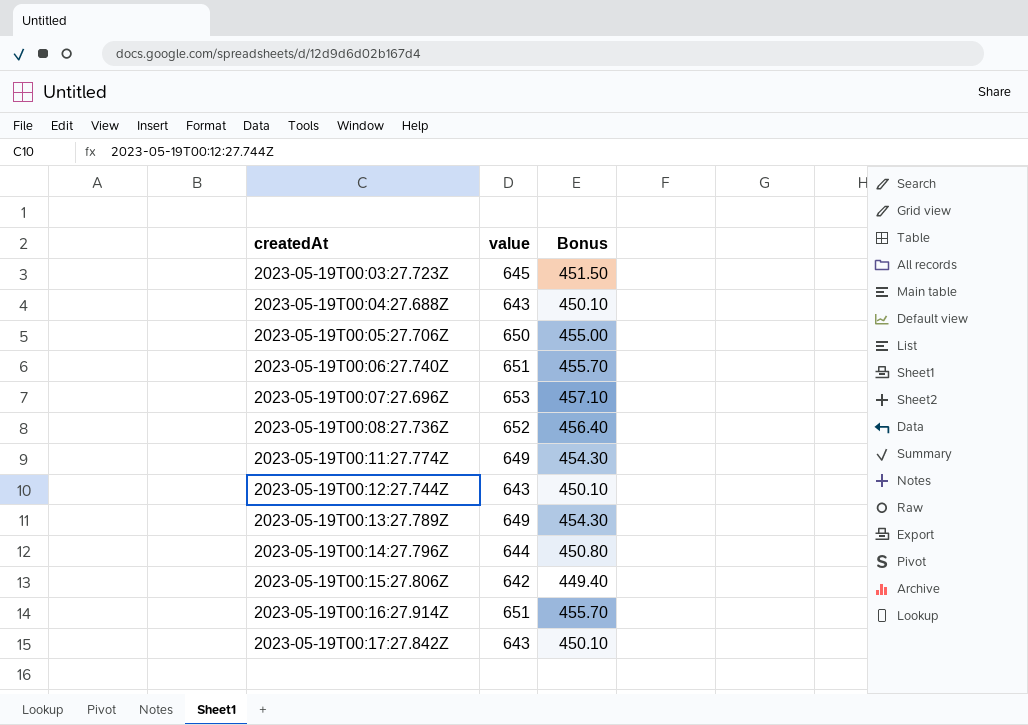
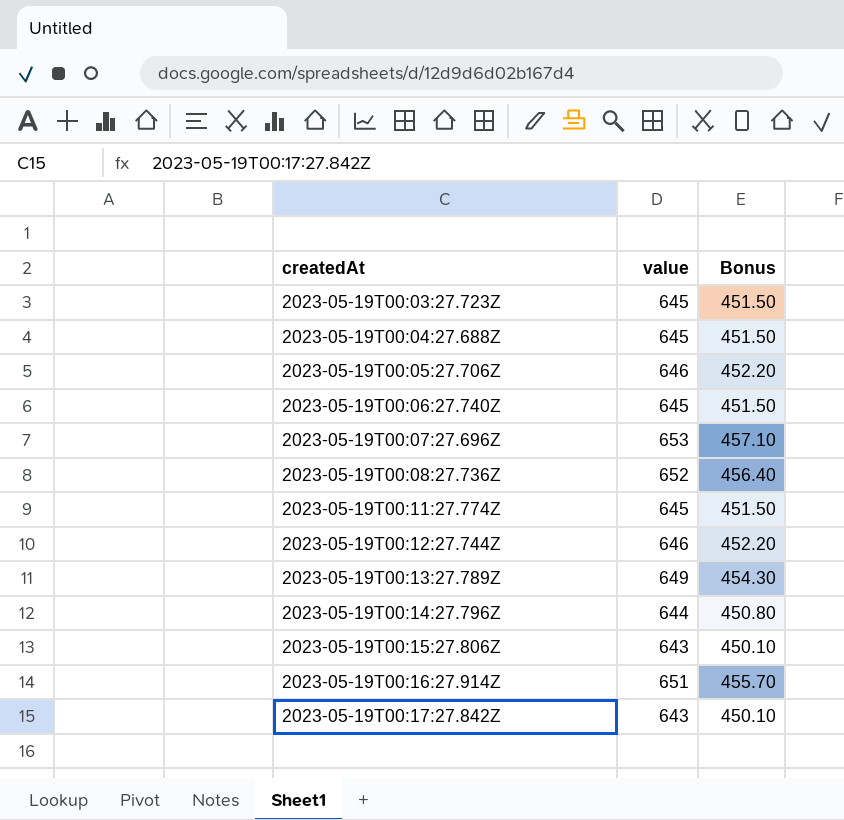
2023-05-19T00:04:27.688Z | value: 643 -> 645
2023-05-19T00:04:27.688Z | Bonus: 450.10 -> 451.50
2023-05-19T00:05:27.706Z | value: 650 -> 646
2023-05-19T00:05:27.706Z | Bonus: 455.00 -> 452.20
2023-05-19T00:06:27.740Z | value: 651 -> 645
2023-05-19T00:06:27.740Z | Bonus: 455.70 -> 451.50
2023-05-19T00:11:27.774Z | value: 649 -> 645
2023-05-19T00:11:27.774Z | Bonus: 454.30 -> 451.50
2023-05-19T00:12:27.744Z | value: 643 -> 646
2023-05-19T00:12:27.744Z | Bonus: 450.10 -> 452.20
2023-05-19T00:15:27.806Z | value: 642 -> 643
2023-05-19T00:15:27.806Z | Bonus: 449.40 -> 450.10

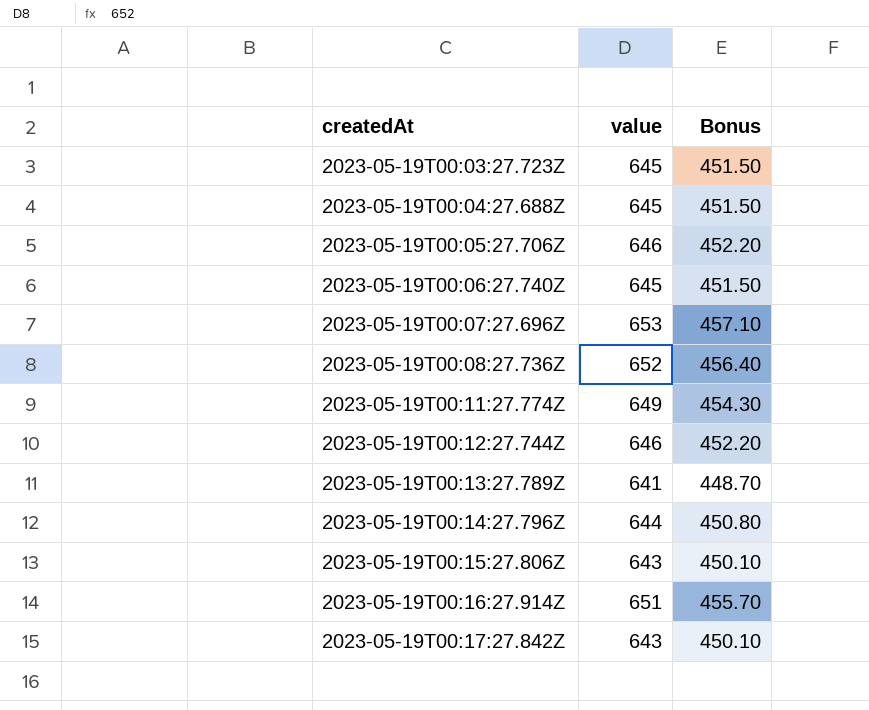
2023-05-19T00:11:27.774Z | value: 645 -> 649
2023-05-19T00:11:27.774Z | Bonus: 451.50 -> 454.30
2023-05-19T00:13:27.789Z | value: 649 -> 641
2023-05-19T00:13:27.789Z | Bonus: 454.30 -> 448.70

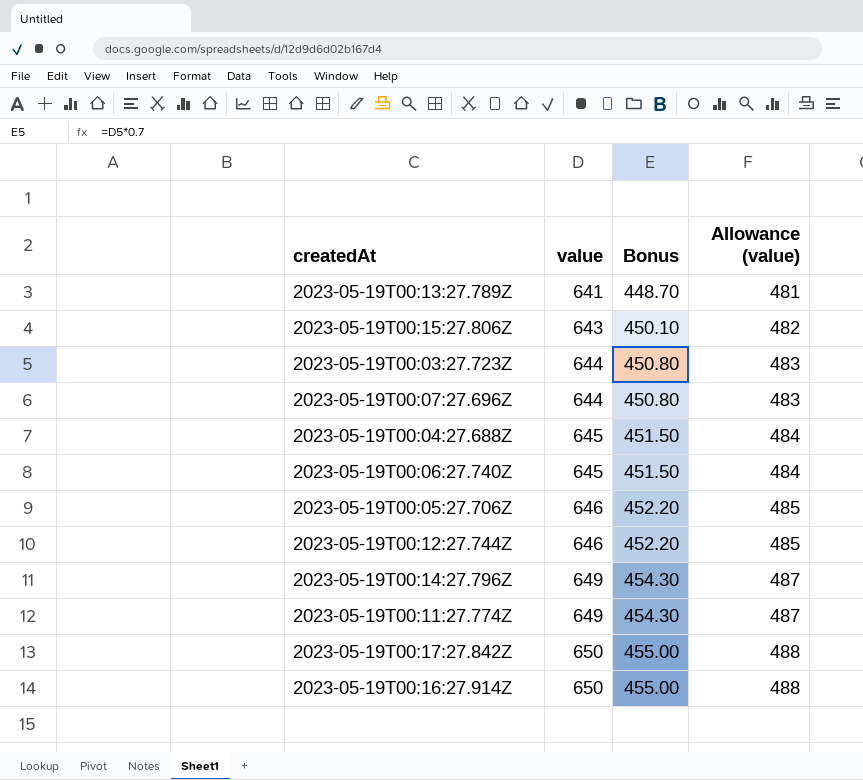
row order: createdAt ascending -> value ascending
column Allowance (value) | formula: none -> [value] * 0.75
row 2023-05-19T00:08:27.736Z: 652 | 456.40 -> none
2023-05-19T00:03:27.723Z | value: 645 -> 644
2023-05-19T00:03:27.723Z | Bonus: 451.50 -> 450.80
2023-05-19T00:07:27.696Z | value: 653 -> 644
2023-05-19T00:07:27.696Z | Bonus: 457.10 -> 450.80
2023-05-19T00:14:27.796Z | value: 644 -> 649
2023-05-19T00:14:27.796Z | Bonus: 450.80 -> 454.30
2023-05-19T00:17:27.842Z | value: 643 -> 650
2023-05-19T00:17:27.842Z | Bonus: 450.10 -> 455.00
2023-05-19T00:16:27.914Z | value: 651 -> 650
2023-05-19T00:16:27.914Z | Bonus: 455.70 -> 455.00

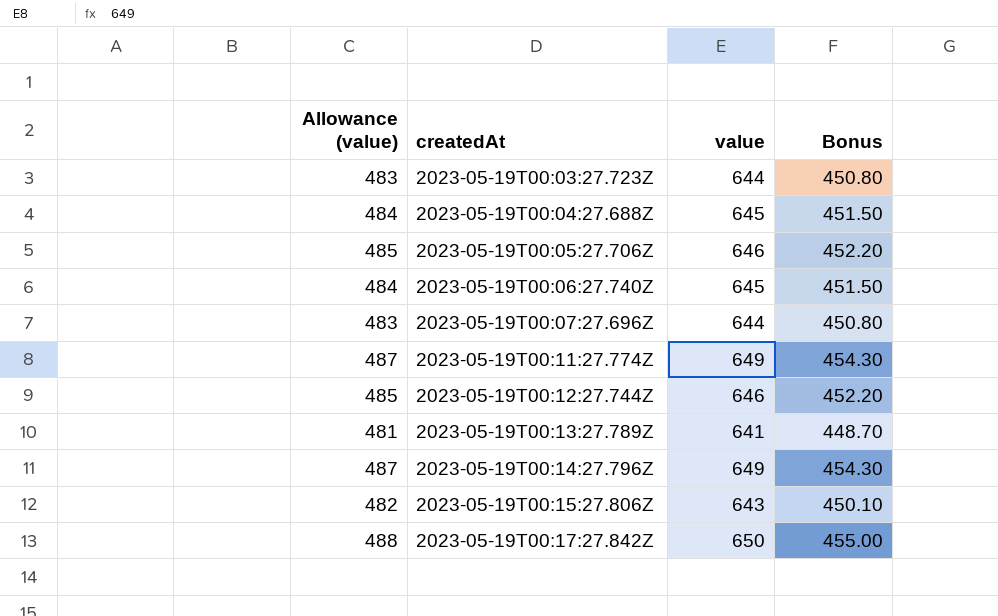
row order: value ascending -> createdAt ascending
column Allowance (value) | position: 4 -> 1
row 2023-05-19T00:16:27.914Z: 650 | 455.00 | 488 -> none

